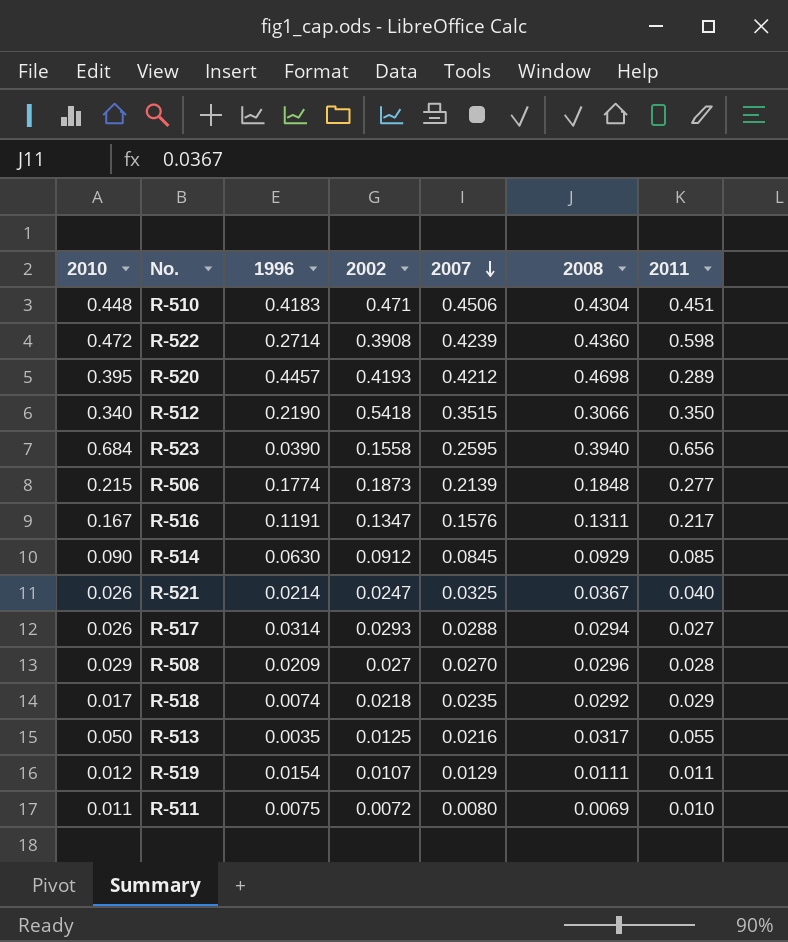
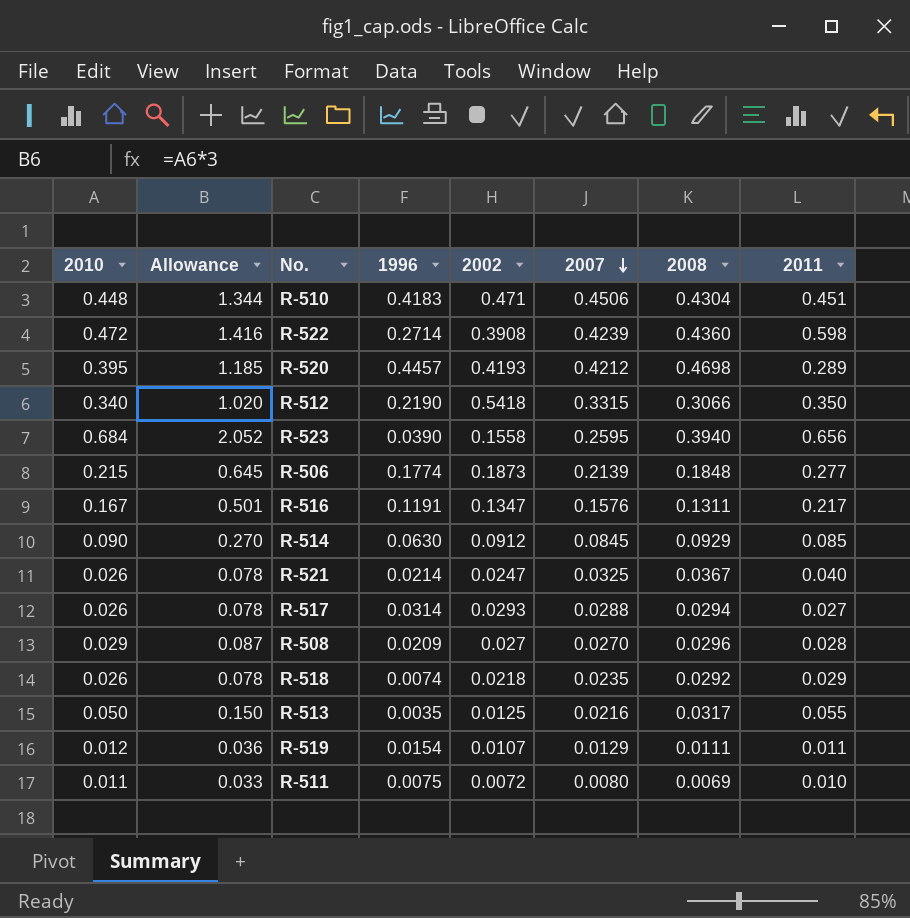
column Allowance | formula: none -> [2010] * 3
R-512 | 2007: 0.3515 -> 0.3315
R-518 | 2010: 0.017 -> 0.026

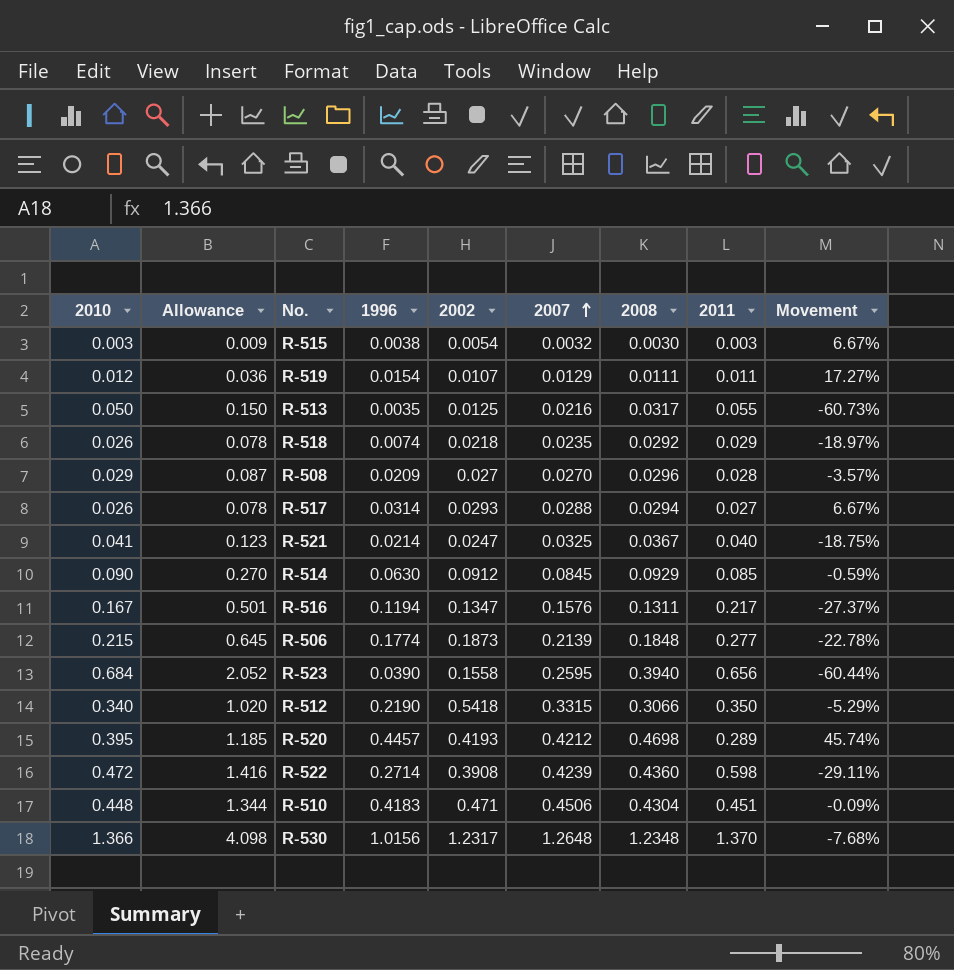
row order: 2007 descending -> 2007 ascending
column Movement | formula: none -> ([2007] - [2011]) / [2011]
row R-511: 0.011 | 0.033 | 0.0075 | 0.0072 | 0.0080 | 0.0069 | 0.010 -> none
row R-515: none -> 0.003 | 0.009 | 0.0038 | 0.0054 | 0.0032 | 0.0030 | 0.003 | 6.67%
R-521 | 2010: 0.026 -> 0.041
R-521 | Allowance: 0.078 -> 0.123
R-516 | 1996: 0.1191 -> 0.1194
row R-530: none -> 1.366 | 4.098 | 1.0156 | 1.2317 | 1.2648 | 1.2348 | 1.370 | -7.68%

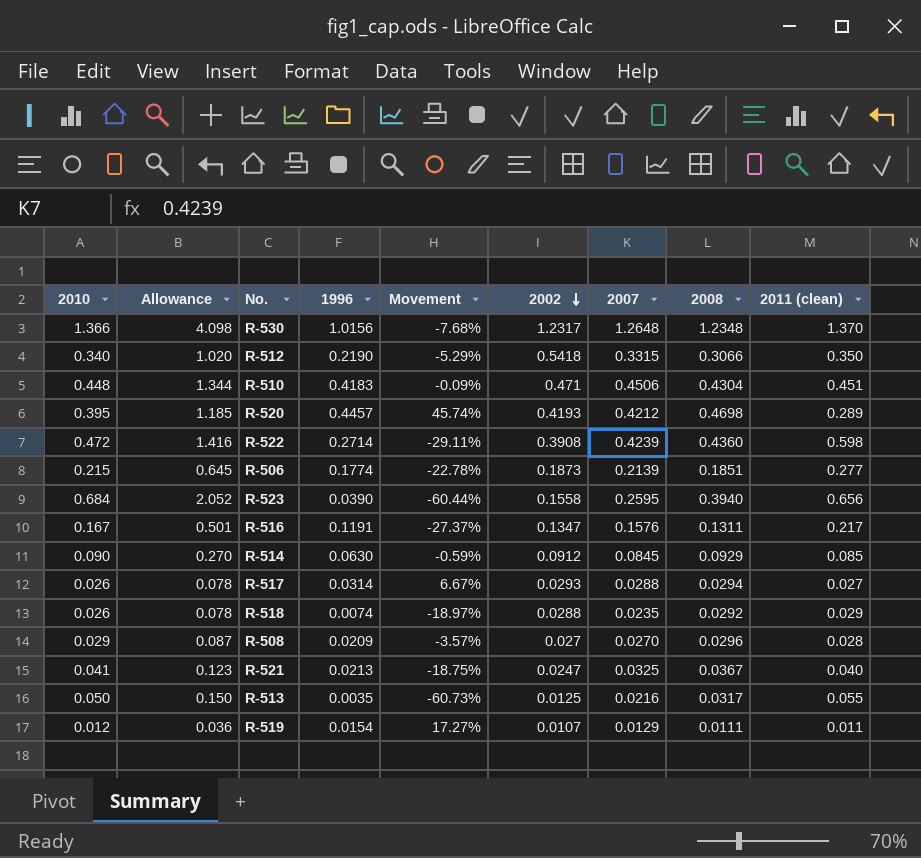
row order: 2007 ascending -> 2002 descending
column Movement | position: 9 -> 5
column name: 2011 -> 2011 (clean)
row R-515: 0.003 | 0.009 | 0.0038 | 0.0054 | 0.0032 | 0.0030 | 0.003 | 6.67% -> none
R-506 | 2008: 0.1848 -> 0.1851
R-516 | 1996: 0.1194 -> 0.1191
R-518 | 2002: 0.0218 -> 0.0288
R-521 | 1996: 0.0214 -> 0.0213

